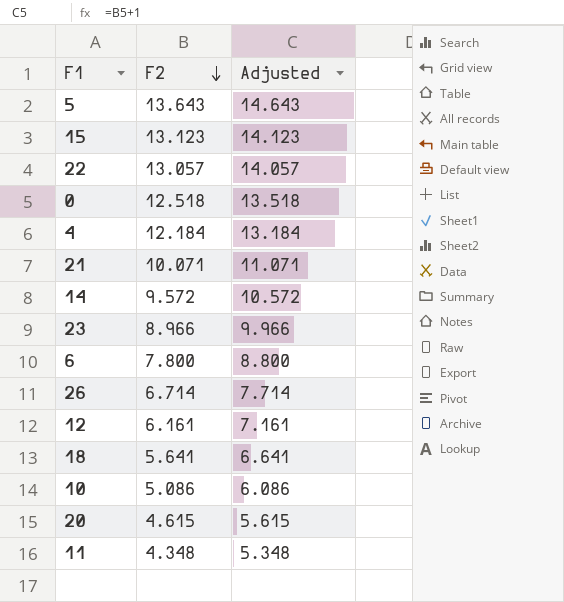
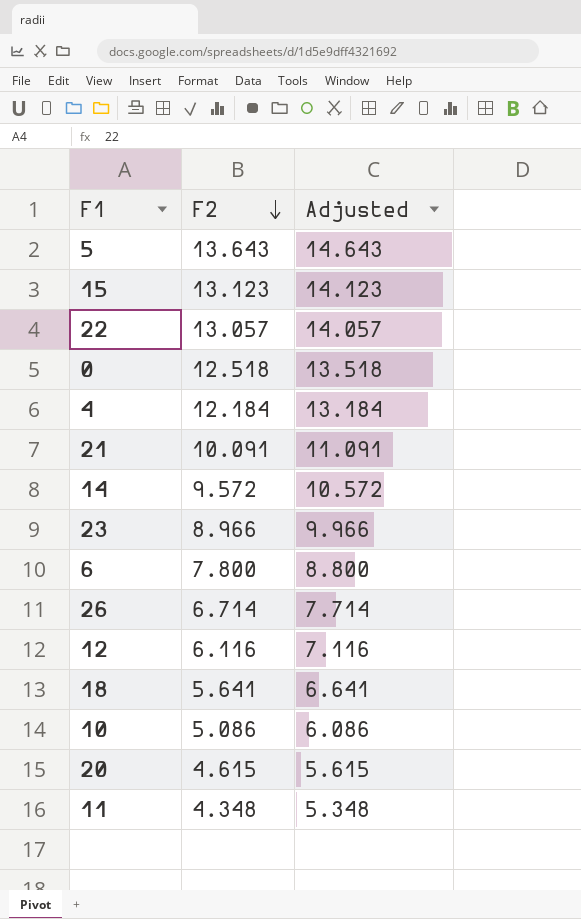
21 | F2: 10.071 -> 10.091
21 | Adjusted: 11.071 -> 11.091
12 | F2: 6.161 -> 6.116
12 | Adjusted: 7.161 -> 7.116

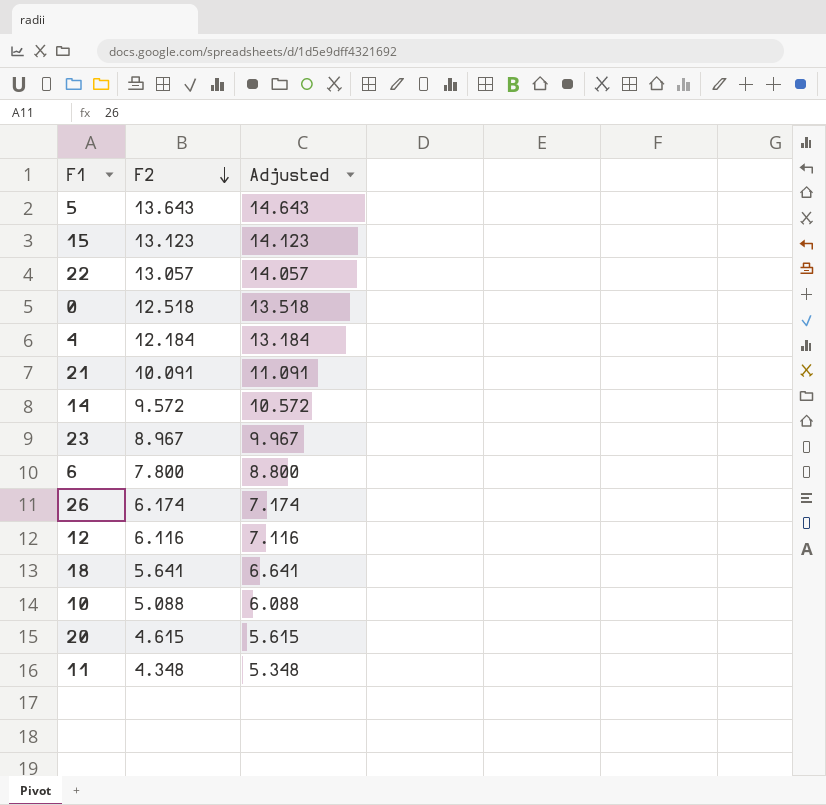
23 | F2: 8.966 -> 8.967
23 | Adjusted: 9.966 -> 9.967
26 | F2: 6.714 -> 6.174
26 | Adjusted: 7.714 -> 7.174
10 | F2: 5.086 -> 5.088
10 | Adjusted: 6.086 -> 6.088

